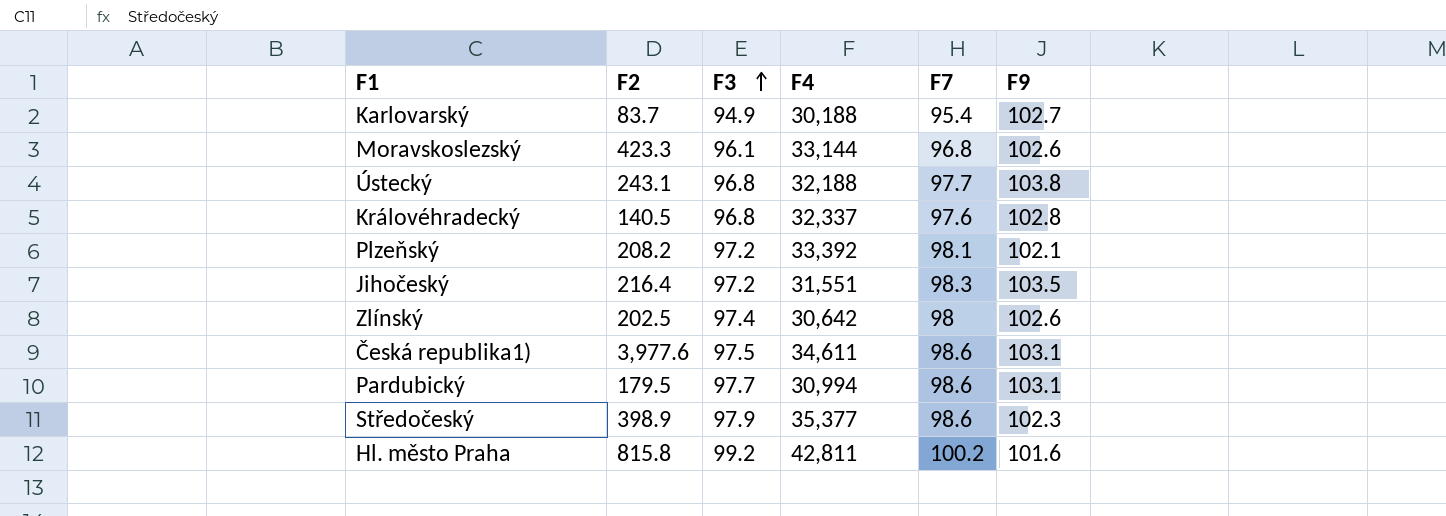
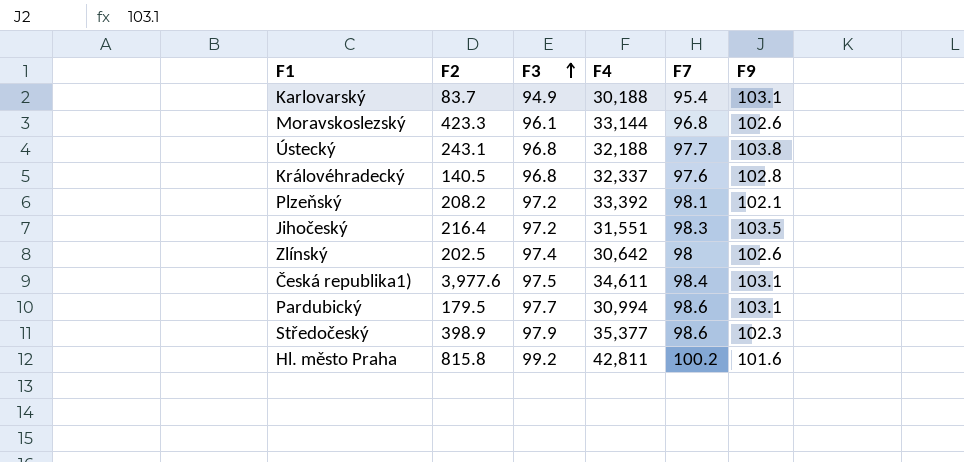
Karlovarský | F9: 102.7 -> 103.1
Česká republika1) | F7: 98.6 -> 98.4

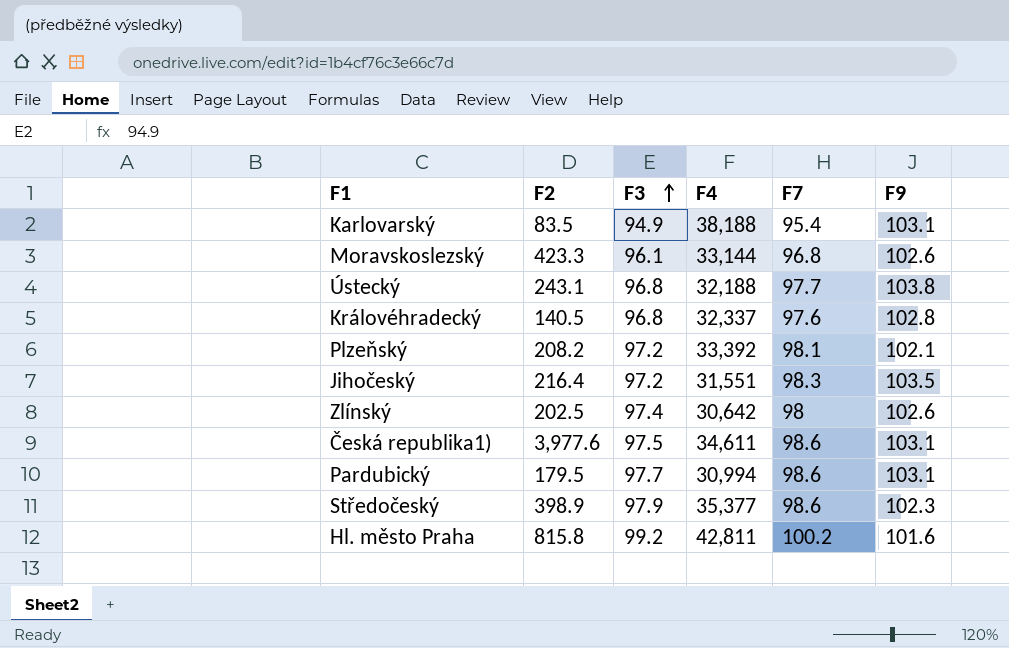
Karlovarský | F2: 83.7 -> 83.5
Karlovarský | F4: 30,188 -> 38,188
Česká republika1) | F7: 98.4 -> 98.6

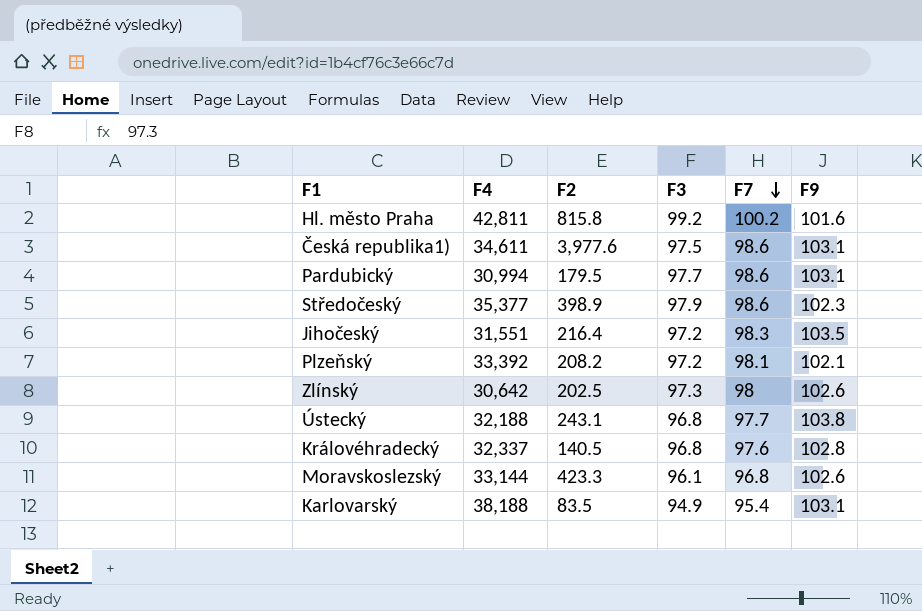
row order: F3 ascending -> F7 descending
column F4 | position: 4 -> 2
Zlínský | F3: 97.4 -> 97.3

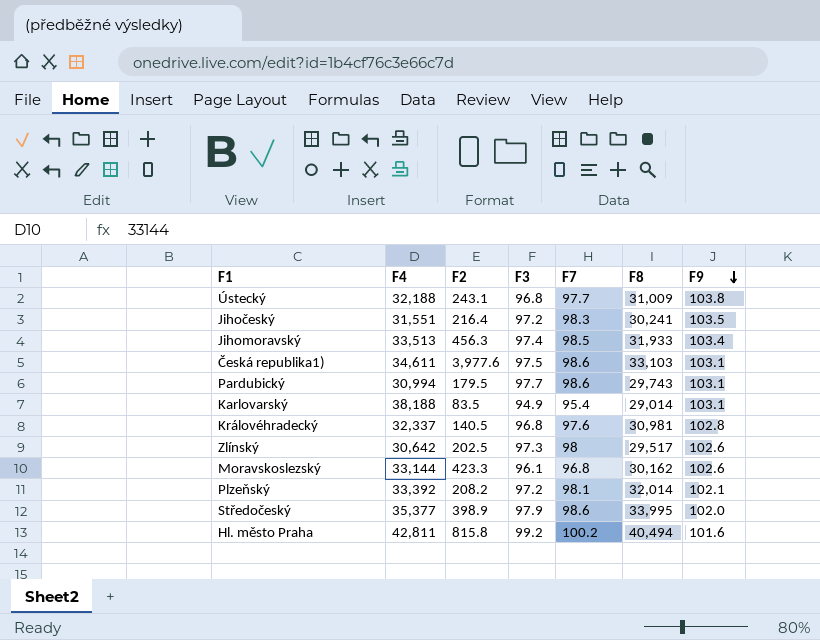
row order: F7 descending -> F9 descending
column F8 | position: none -> 6
row Jihomoravský: none -> 33,513 | 456.3 | 97.4 | 98.5 | 31,933 | 103.4
Středočeský | F9: 102.3 -> 102.0

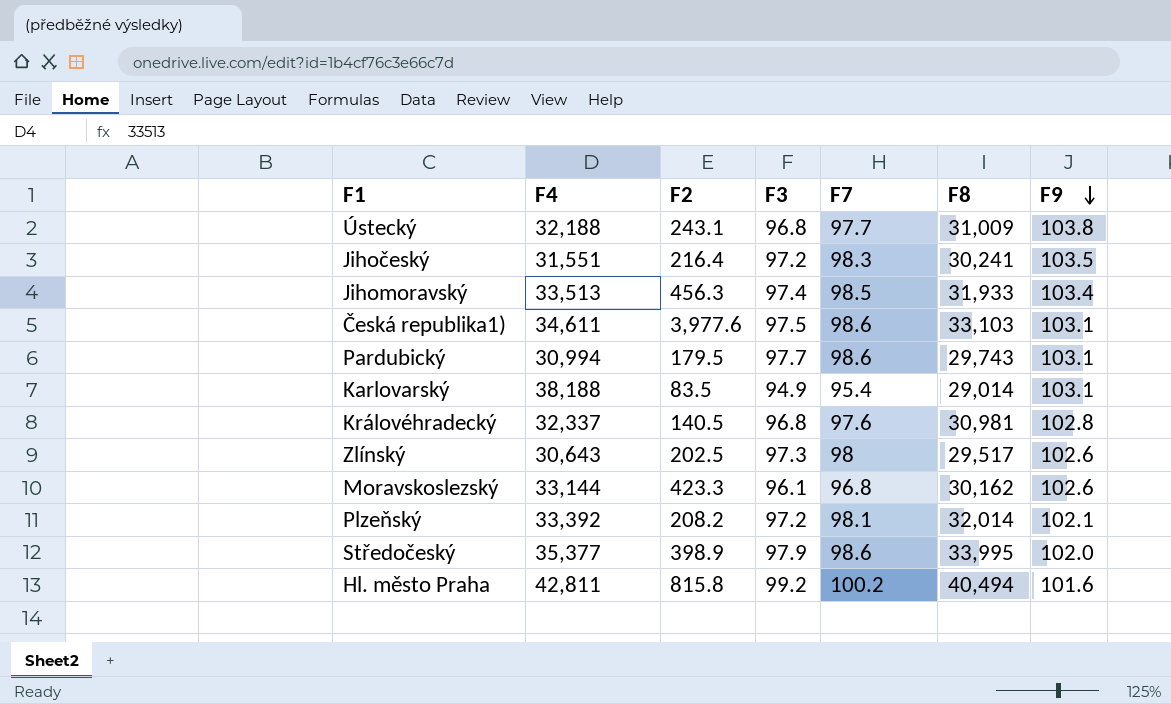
Zlínský | F4: 30,642 -> 30,643

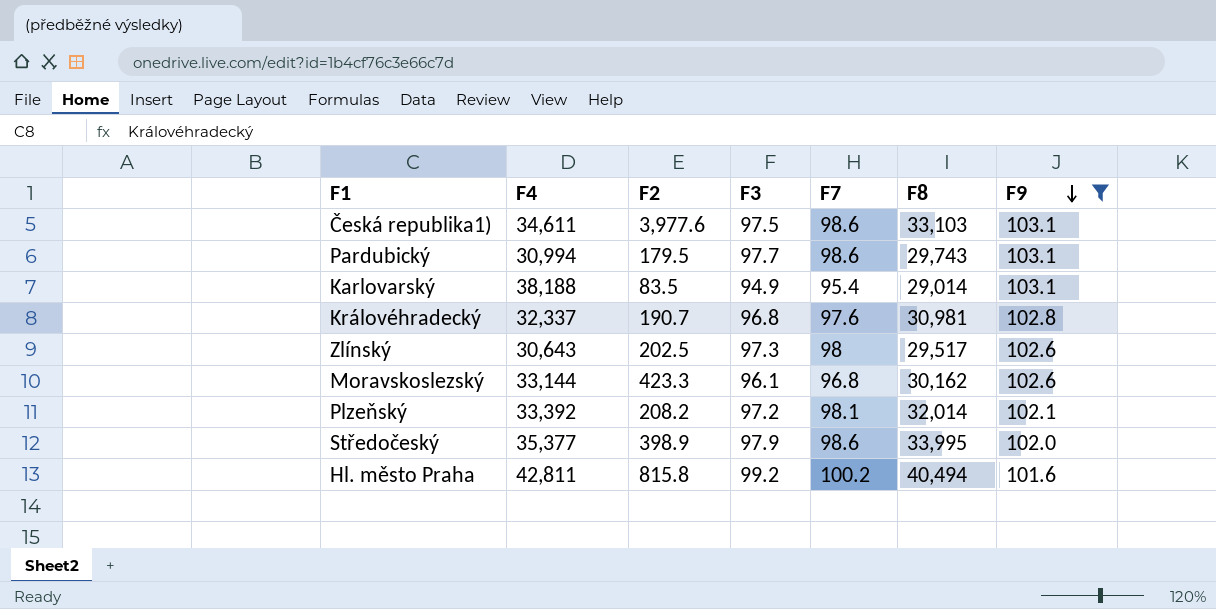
filter: none -> F9 <= 103.1
Královéhradecký | F2: 140.5 -> 190.7

